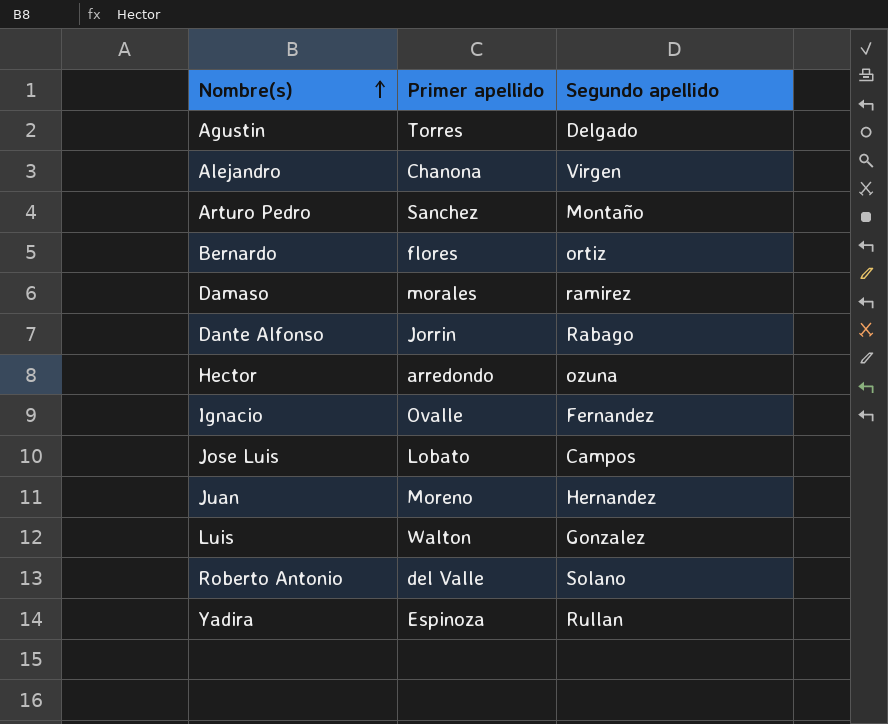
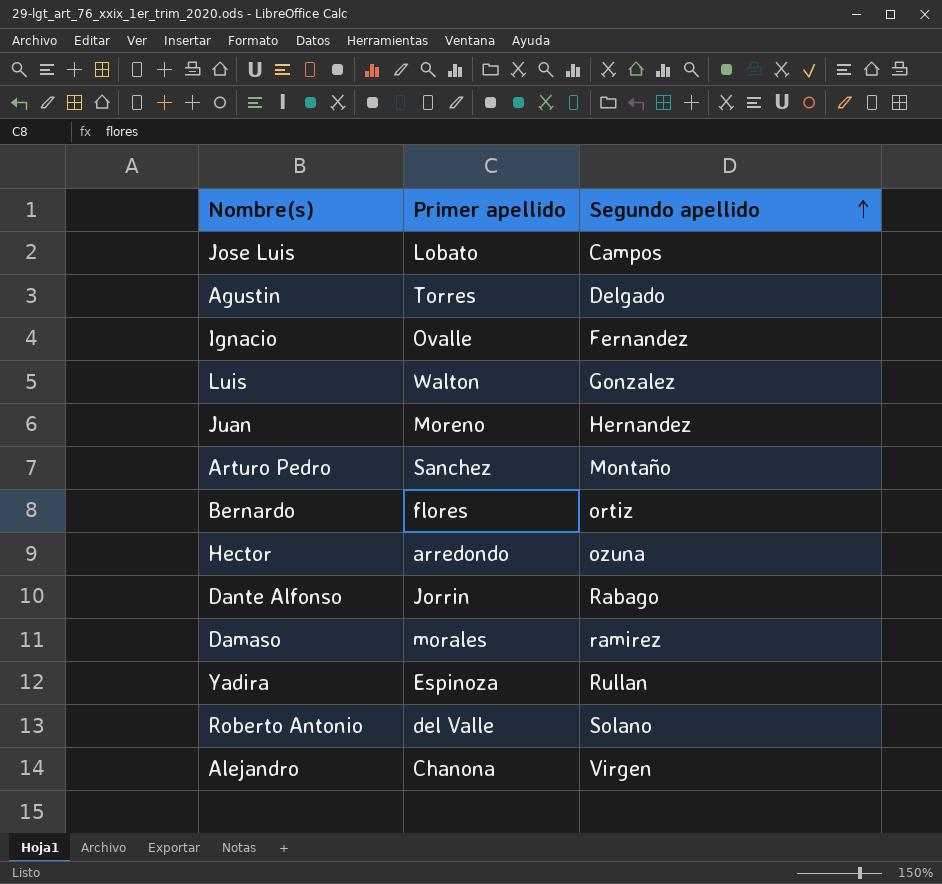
row order: Nombre(s) ascending -> Segundo apellido ascending

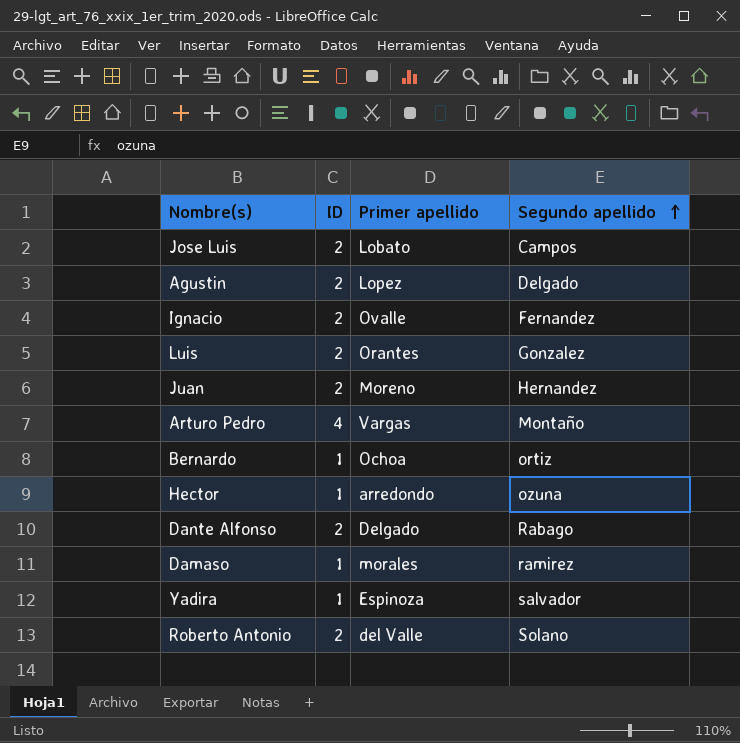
column ID | position: none -> 2
row Alejandro: Chanona | Virgen -> none
Agustin | Primer apellido: Torres -> Lopez
Luis | Primer apellido: Walton -> Orantes
Arturo Pedro | Primer apellido: Sanchez -> Vargas
Bernardo | Primer apellido: flores -> Ochoa
Dante Alfonso | Primer apellido: Jorrin -> Delgado
Yadira | Segundo apellido: Rullan -> salvador

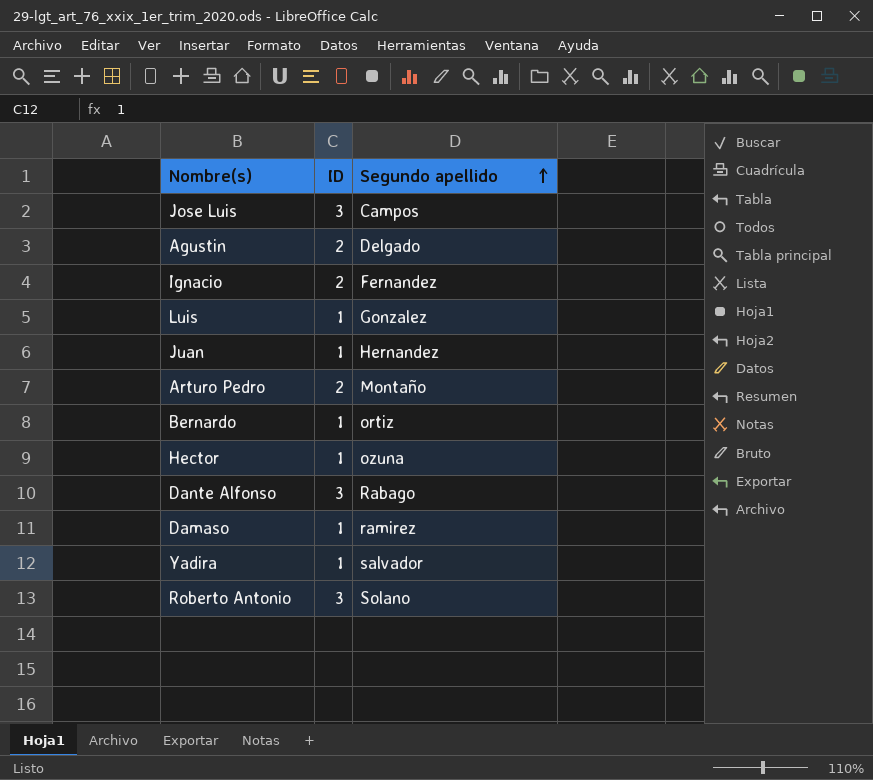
column Primer apellido | position: 3 -> none
Jose Luis | ID: 2 -> 3
Luis | ID: 2 -> 1
Juan | ID: 2 -> 1
Arturo Pedro | ID: 4 -> 2
Dante Alfonso | ID: 2 -> 3
Roberto Antonio | ID: 2 -> 3

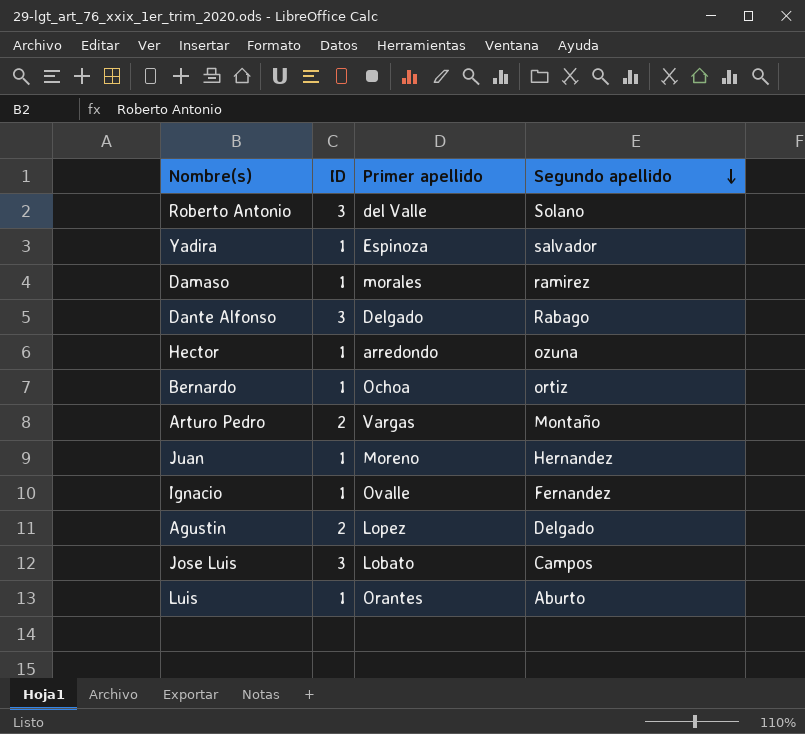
row order: Segundo apellido ascending -> Segundo apellido descending
column Primer apellido | position: none -> 3
Ignacio | ID: 2 -> 1
Luis | Segundo apellido: Gonzalez -> Aburto

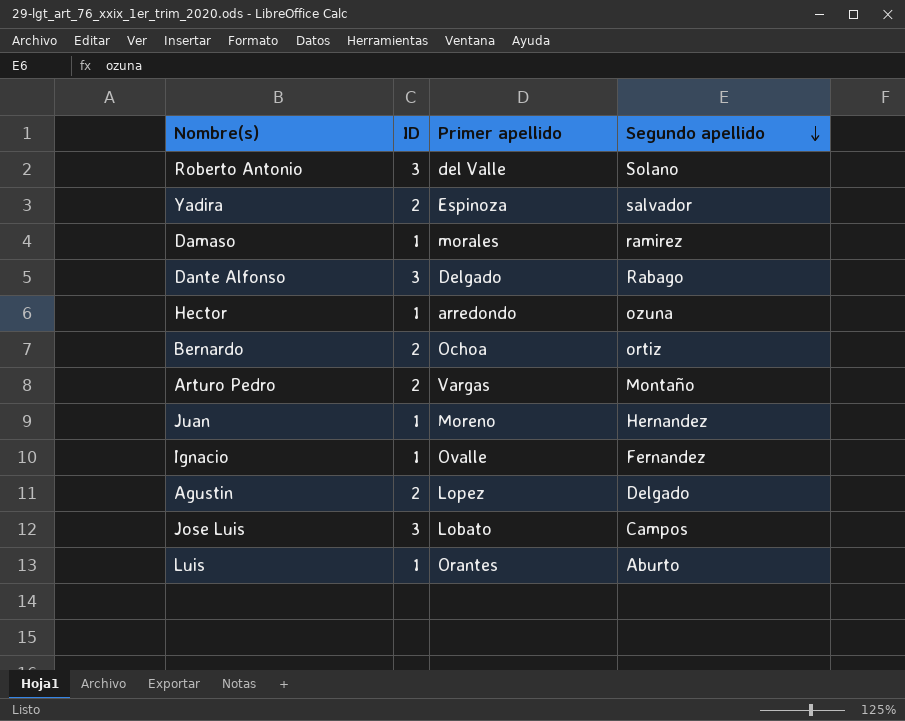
Yadira | ID: 1 -> 2
Bernardo | ID: 1 -> 2

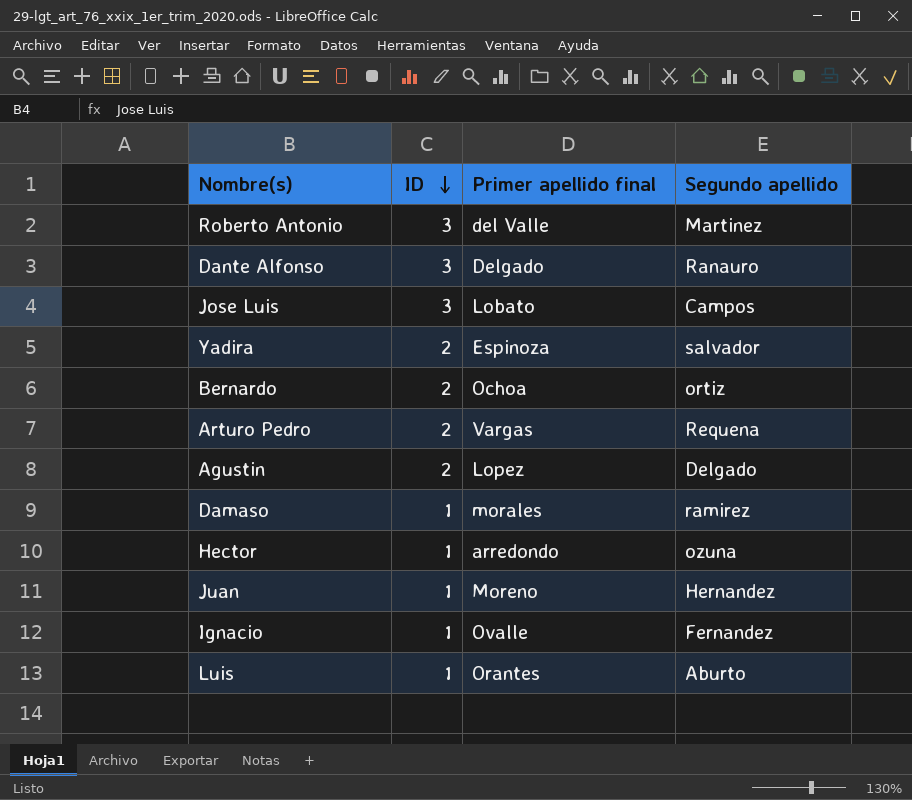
row order: Segundo apellido descending -> ID descending
column name: Primer apellido -> Primer apellido final
Roberto Antonio | Segundo apellido: Solano -> Martinez
Dante Alfonso | Segundo apellido: Rabago -> Ranauro
Arturo Pedro | Segundo apellido: Montaño -> Requena

